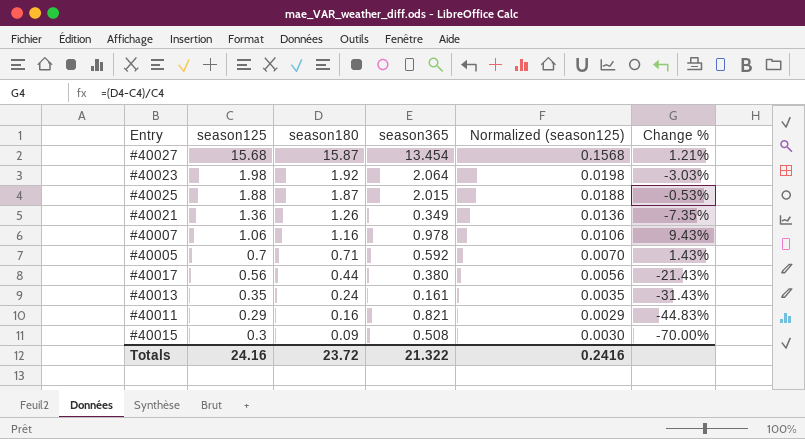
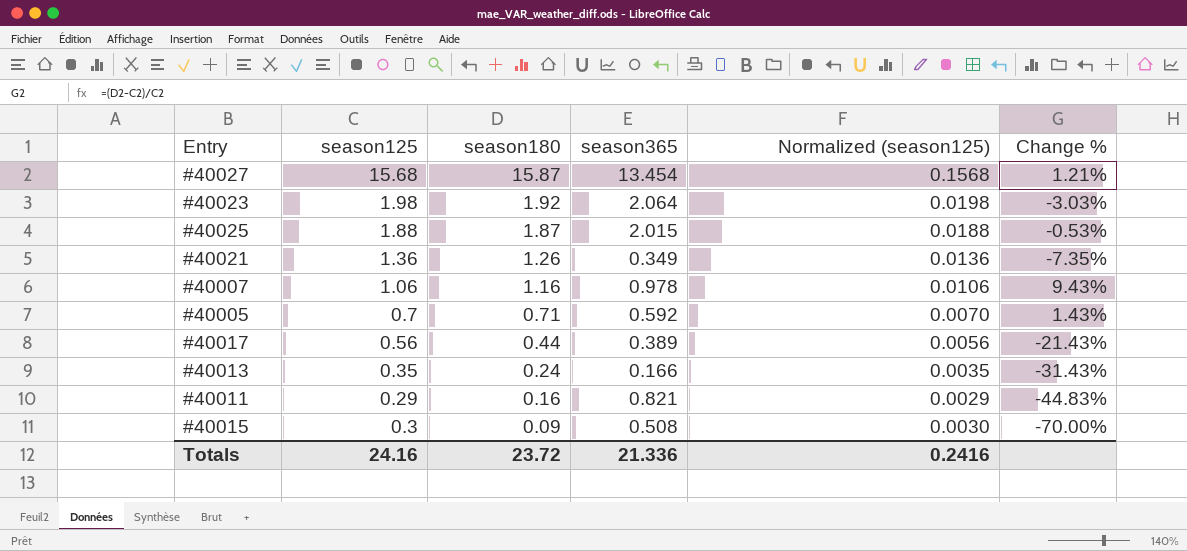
#40017 | season365: 0.380 -> 0.389
#40013 | season365: 0.161 -> 0.166
Totals | season365: 21.322 -> 21.336

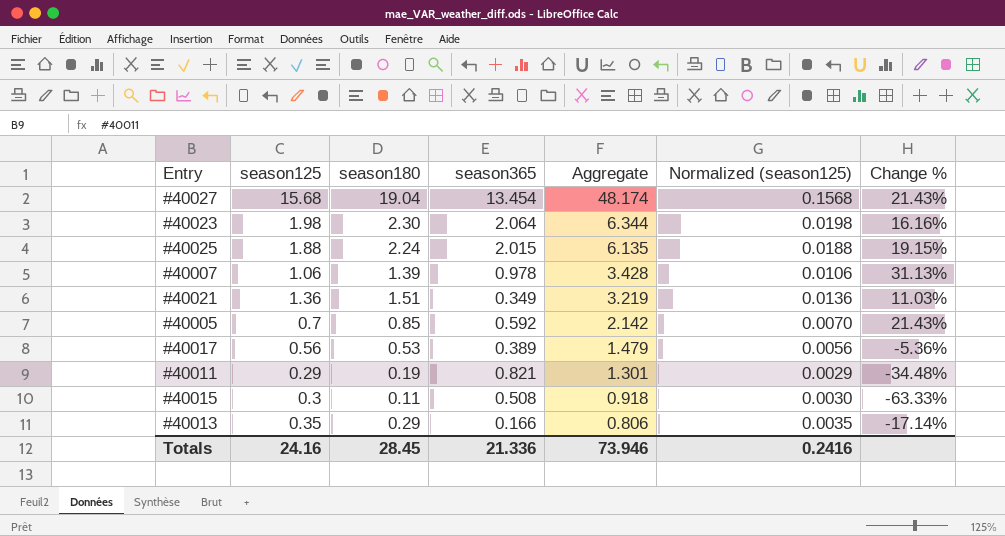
row order: season180 descending -> Aggregate descending
column Aggregate | formula: none -> [season125] + [season180] + [season365]
#40027 | season180: 15.87 -> 19.04
#40027 | Change %: 1.21% -> 21.43%
#40023 | season180: 1.92 -> 2.30
#40023 | Change %: -3.03% -> 16.16%
#40025 | season180: 1.87 -> 2.24
#40025 | Change %: -0.53% -> 19.15%
#40007 | season180: 1.16 -> 1.39
#40007 | Change %: 9.43% -> 31.13%
#40021 | season180: 1.26 -> 1.51
#40021 | Change %: -7.35% -> 11.03%
#40005 | season180: 0.71 -> 0.85
#40005 | Change %: 1.43% -> 21.43%
#40017 | season180: 0.44 -> 0.53
#40017 | Change %: -21.43% -> -5.36%
#40011 | season180: 0.16 -> 0.19
#40011 | Change %: -44.83% -> -34.48%
#40015 | season180: 0.09 -> 0.11
#40015 | Change %: -70.00% -> -63.33%
#40013 | season180: 0.24 -> 0.29
#40013 | Change %: -31.43% -> -17.14%
Totals | season180: 23.72 -> 28.45

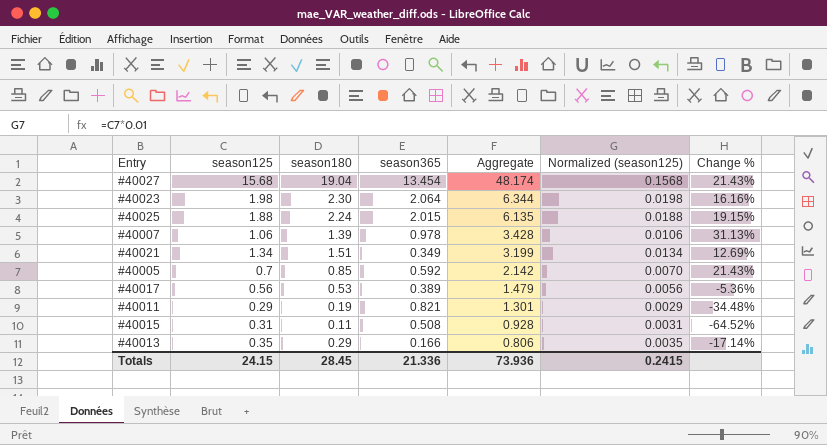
#40021 | season125: 1.36 -> 1.34
#40021 | Aggregate: 3.219 -> 3.199
#40021 | Normalized (season125): 0.0136 -> 0.0134
#40021 | Change %: 11.03% -> 12.69%
#40015 | season125: 0.3 -> 0.31
#40015 | Aggregate: 0.918 -> 0.928
#40015 | Normalized (season125): 0.0030 -> 0.0031
#40015 | Change %: -63.33% -> -64.52%
Totals | season125: 24.16 -> 24.15
Totals | Aggregate: 73.946 -> 73.936
Totals | Normalized (season125): 0.2416 -> 0.2415

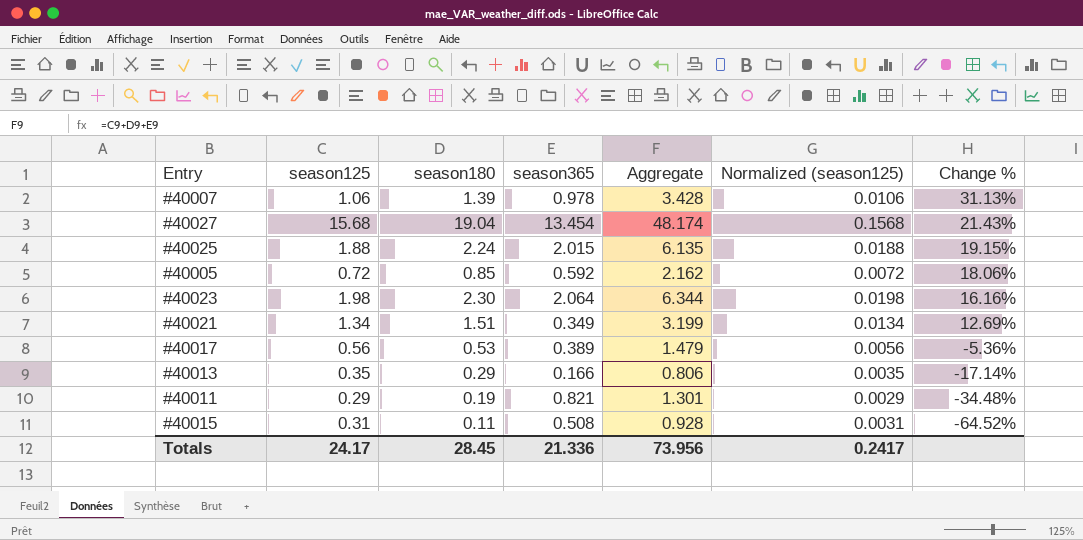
row order: Aggregate descending -> Change % descending
#40005 | season125: 0.7 -> 0.72
#40005 | Aggregate: 2.142 -> 2.162
#40005 | Normalized (season125): 0.0070 -> 0.0072
#40005 | Change %: 21.43% -> 18.06%
Totals | season125: 24.15 -> 24.17
Totals | Aggregate: 73.936 -> 73.956
Totals | Normalized (season125): 0.2415 -> 0.2417

